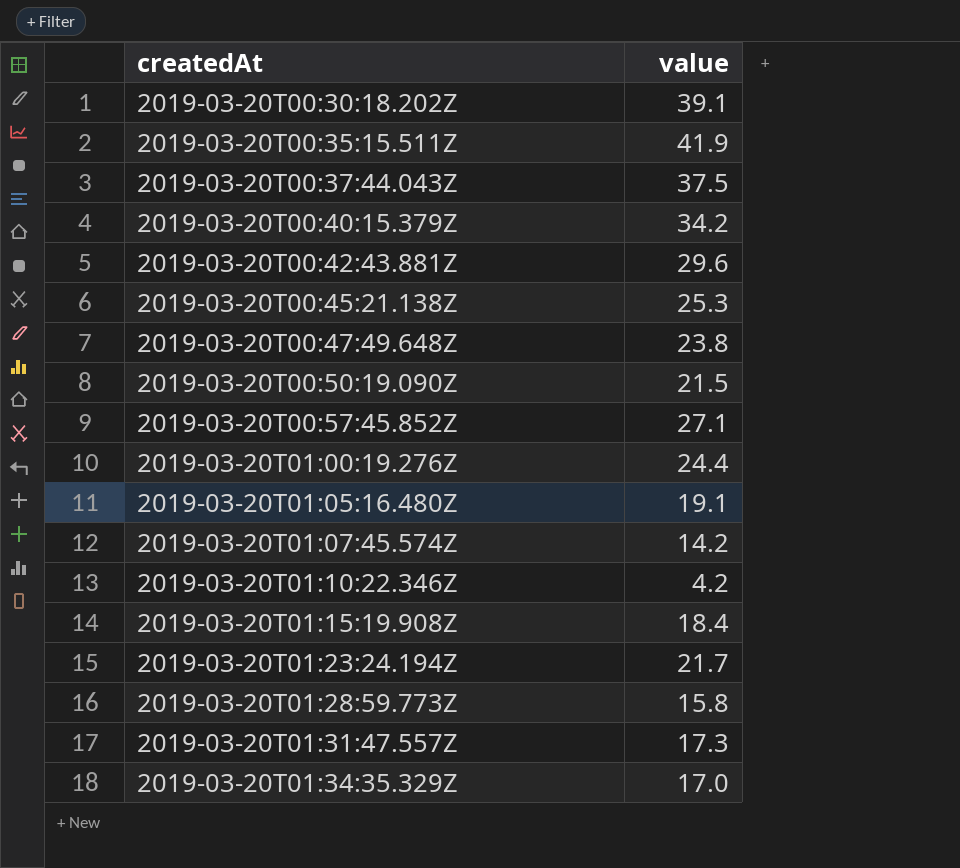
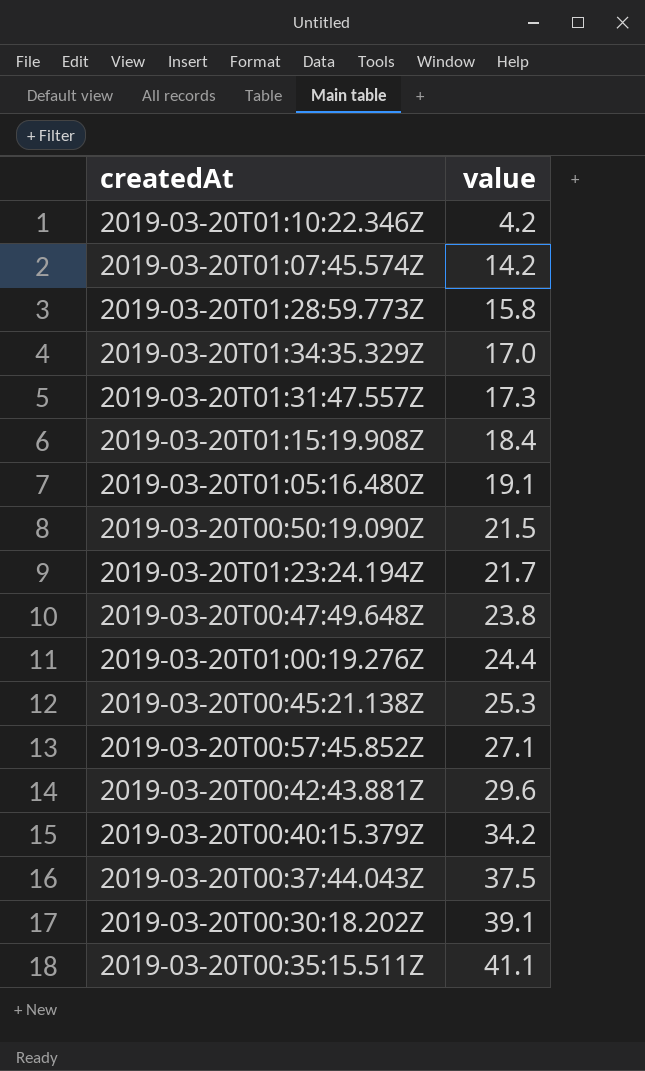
row order: createdAt ascending -> value ascending
2019-03-20T00:35:15.511Z | value: 41.9 -> 41.1

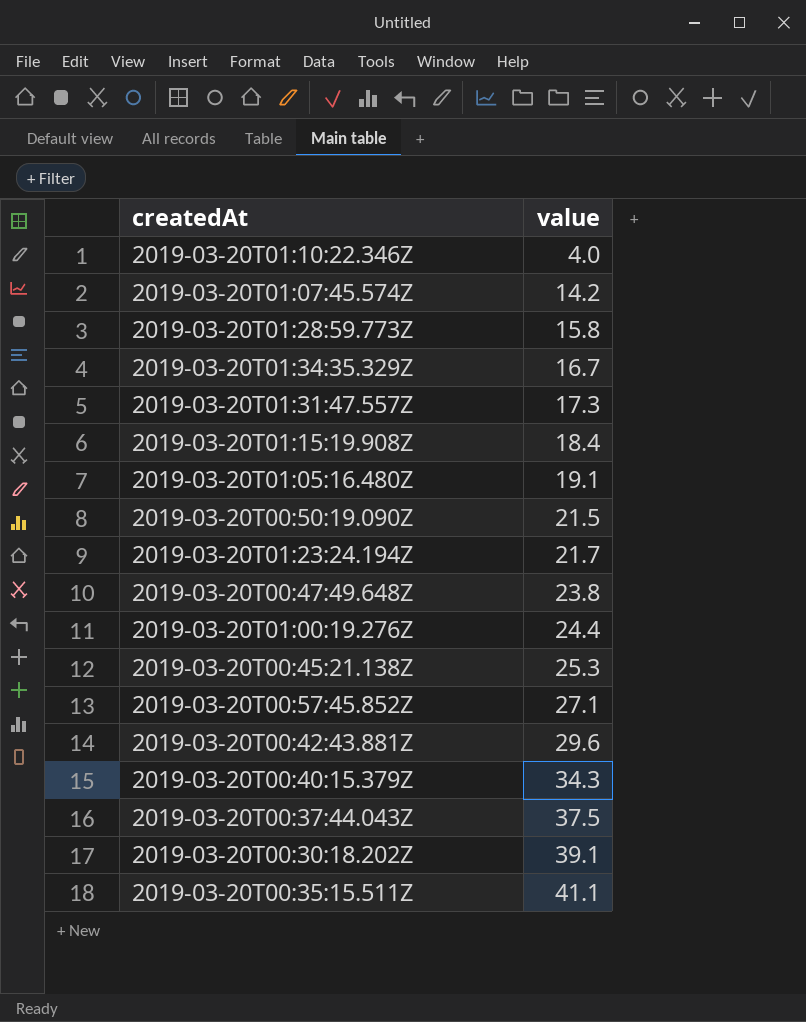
2019-03-20T01:10:22.346Z | value: 4.2 -> 4.0
2019-03-20T01:34:35.329Z | value: 17.0 -> 16.7
2019-03-20T00:40:15.379Z | value: 34.2 -> 34.3

